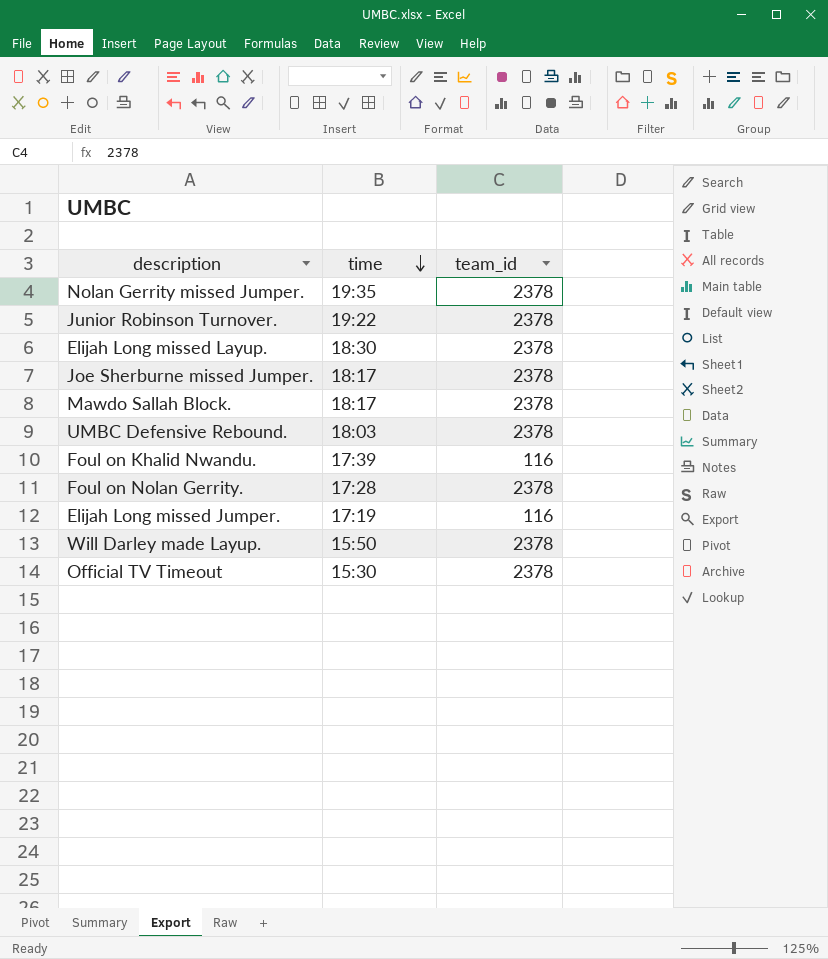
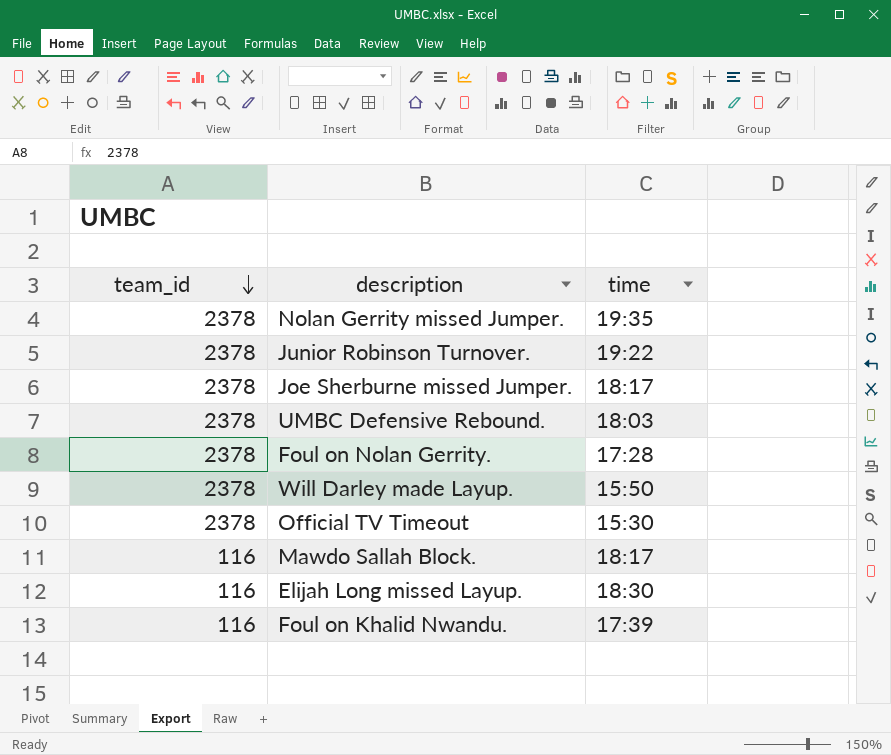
row order: time descending -> team_id descending
column team_id | position: 3 -> 1
row Elijah Long missed Jumper.: 17:19 | 116 -> none
Mawdo Sallah Block. | team_id: 2378 -> 116
Elijah Long missed Layup. | team_id: 2378 -> 116

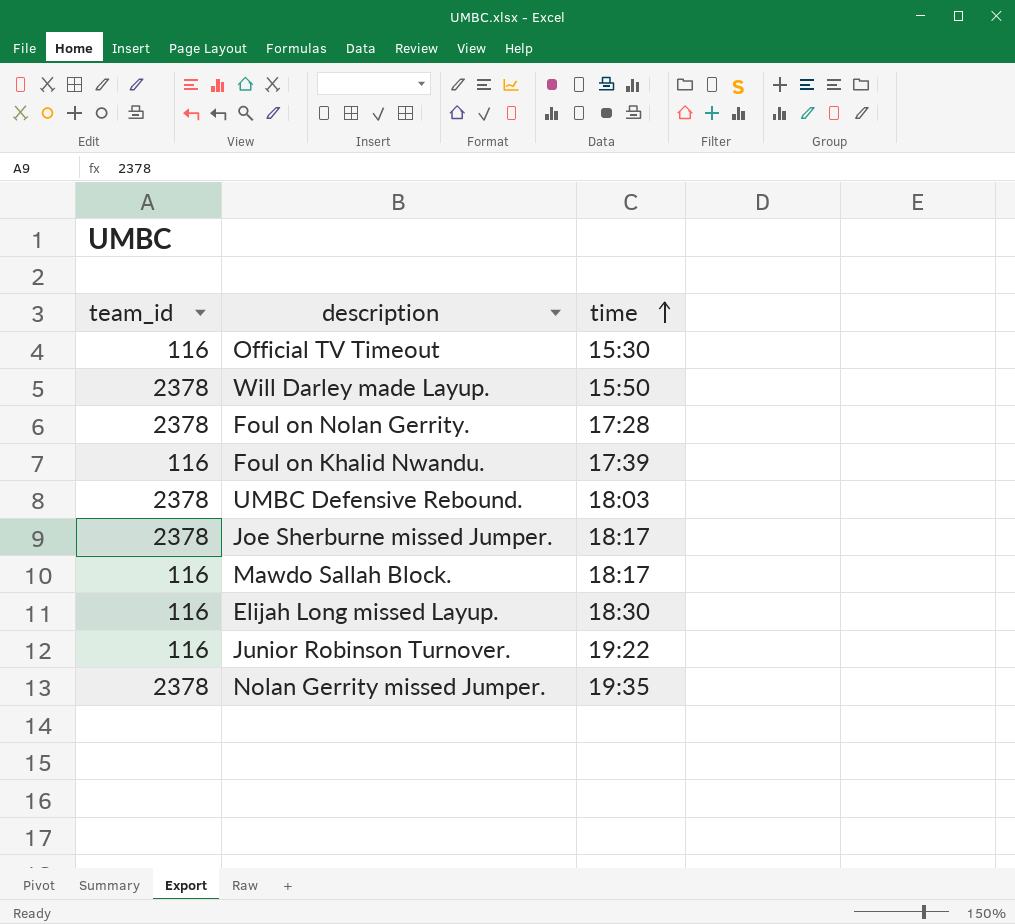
row order: team_id descending -> time ascending
Official TV Timeout | team_id: 2378 -> 116
Junior Robinson Turnover. | team_id: 2378 -> 116

